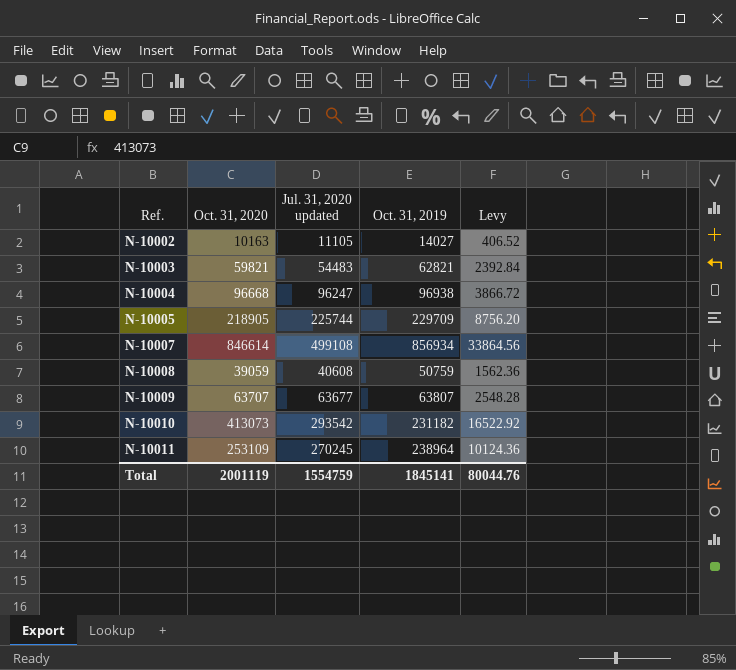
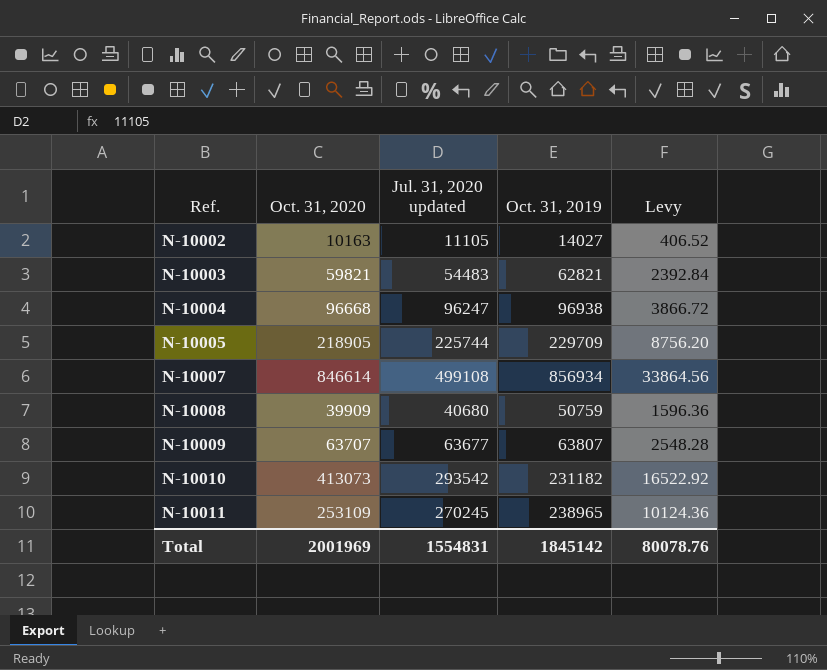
N-10008 | Oct. 31, 2020: 39059 -> 39909
N-10008 | Jul. 31, 2020 updated: 40608 -> 40680
N-10008 | Levy: 1562.36 -> 1596.36
N-10011 | Oct. 31, 2019: 238964 -> 238965
Total | Oct. 31, 2020: 2001119 -> 2001969
Total | Jul. 31, 2020 updated: 1554759 -> 1554831
Total | Oct. 31, 2019: 1845141 -> 1845142
Total | Levy: 80044.76 -> 80078.76

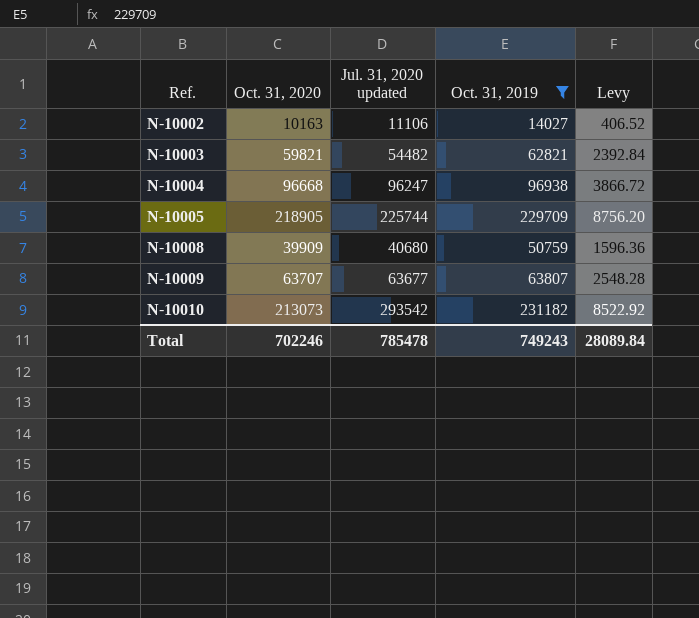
filter: none -> Oct. 31, 2019 <= 231182
N-10002 | Jul. 31, 2020 updated: 11105 -> 11106
N-10003 | Jul. 31, 2020 updated: 54483 -> 54482
N-10010 | Oct. 31, 2020: 413073 -> 213073
N-10010 | Levy: 16522.92 -> 8522.92
Total | Oct. 31, 2020: 2001969 -> 702246
Total | Jul. 31, 2020 updated: 1554831 -> 785478
Total | Oct. 31, 2019: 1845142 -> 749243
Total | Levy: 80078.76 -> 28089.84

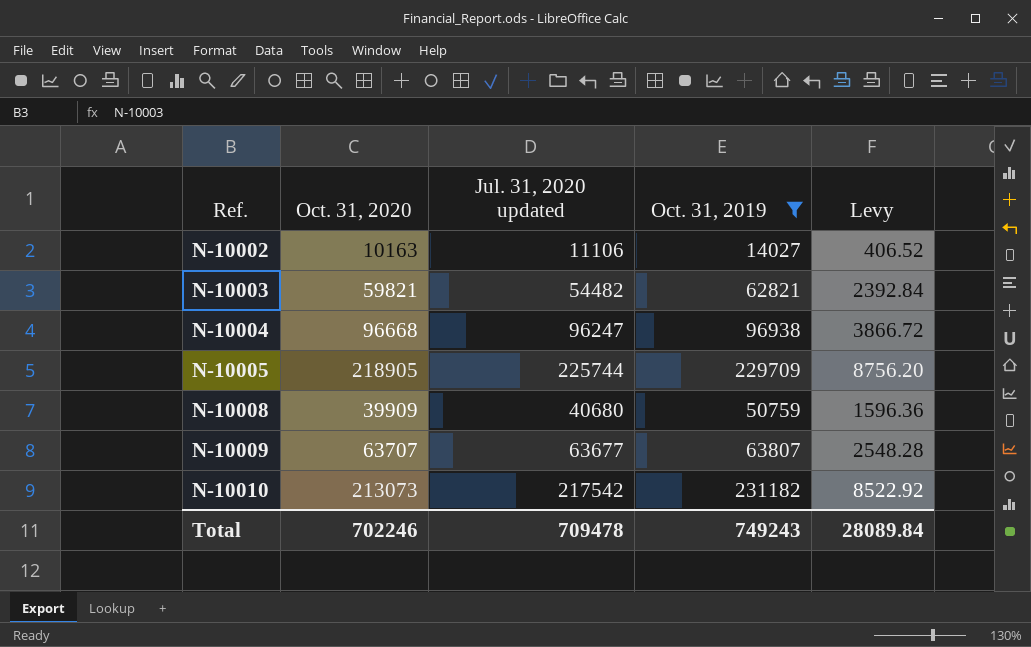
N-10010 | Jul. 31, 2020 updated: 293542 -> 217542
Total | Jul. 31, 2020 updated: 785478 -> 709478

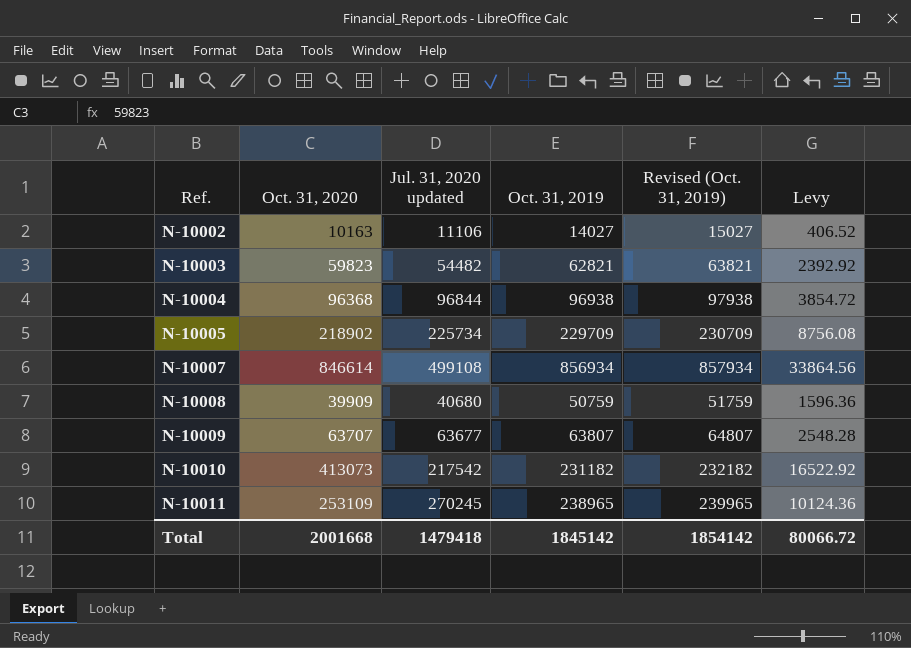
filter: Oct. 31, 2019 <= 231182 -> none
column Revised (Oct. 31, 2019) | formula: none -> [Oct. 31, 2019] + 1000
N-10003 | Oct. 31, 2020: 59821 -> 59823
N-10003 | Levy: 2392.84 -> 2392.92
N-10004 | Oct. 31, 2020: 96668 -> 96368
N-10004 | Jul. 31, 2020 updated: 96247 -> 96844
N-10004 | Levy: 3866.72 -> 3854.72
N-10005 | Oct. 31, 2020: 218905 -> 218902
N-10005 | Jul. 31, 2020 updated: 225744 -> 225734
N-10005 | Levy: 8756.20 -> 8756.08
N-10010 | Oct. 31, 2020: 213073 -> 413073
N-10010 | Levy: 8522.92 -> 16522.92
Total | Oct. 31, 2020: 702246 -> 2001668
Total | Jul. 31, 2020 updated: 709478 -> 1479418
Total | Oct. 31, 2019: 749243 -> 1845142
Total | Levy: 28089.84 -> 80066.72

